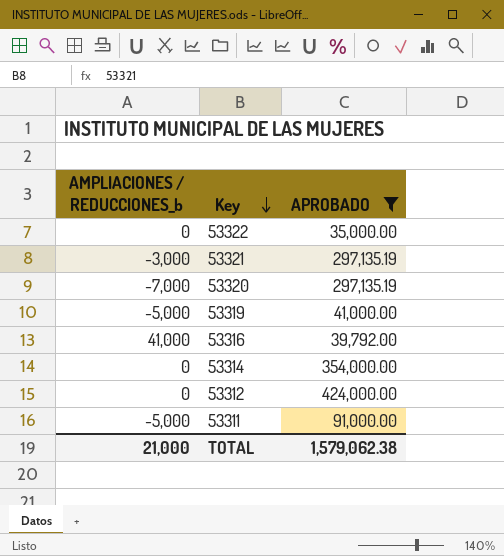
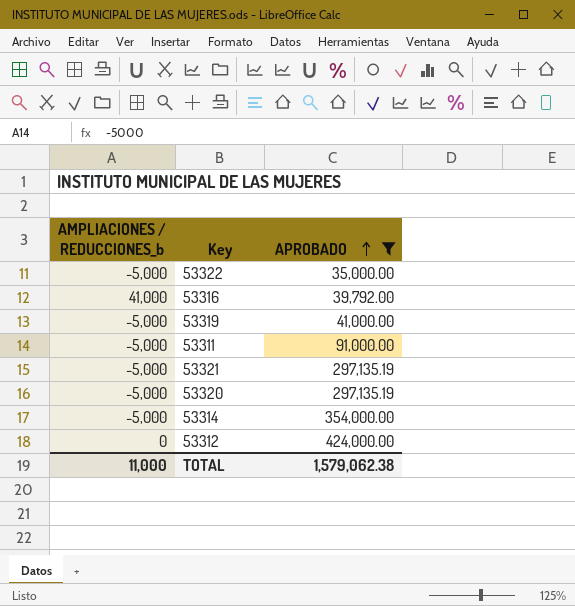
row order: Key descending -> APROBADO ascending
53322 | AMPLIACIONES / REDUCCIONES_b: 0 -> -5,000
53321 | AMPLIACIONES / REDUCCIONES_b: -3,000 -> -5,000
53320 | AMPLIACIONES / REDUCCIONES_b: -7,000 -> -5,000
53314 | AMPLIACIONES / REDUCCIONES_b: 0 -> -5,000
TOTAL | AMPLIACIONES / REDUCCIONES_b: 21,000 -> 11,000

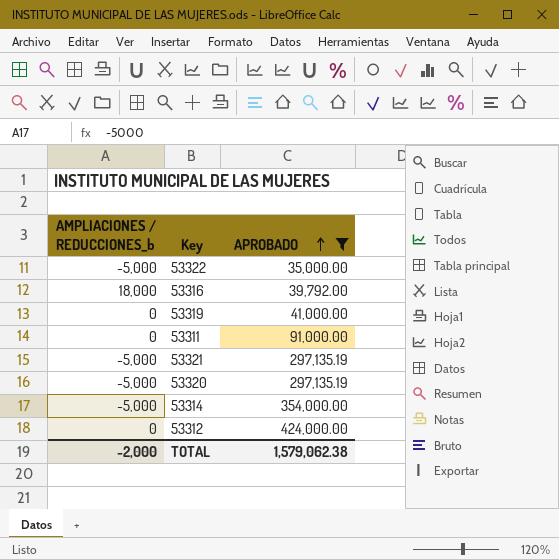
53316 | AMPLIACIONES / REDUCCIONES_b: 41,000 -> 18,000
53319 | AMPLIACIONES / REDUCCIONES_b: -5,000 -> 0
53311 | AMPLIACIONES / REDUCCIONES_b: -5,000 -> 0
TOTAL | AMPLIACIONES / REDUCCIONES_b: 11,000 -> -2,000

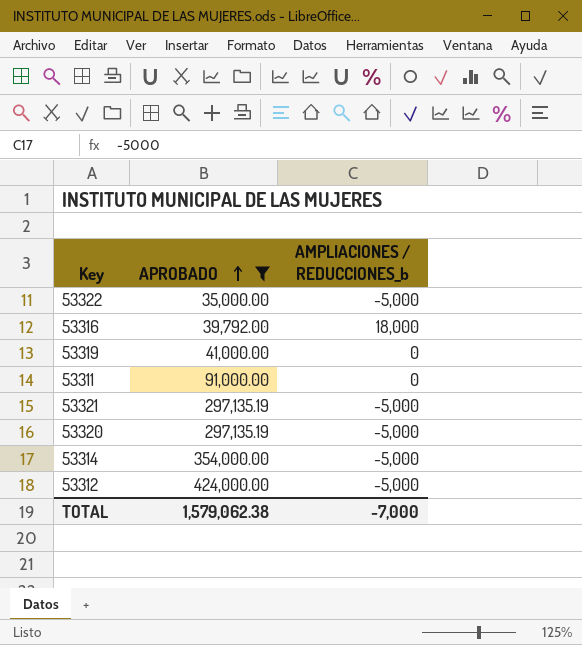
column AMPLIACIONES / REDUCCIONES_b | position: 1 -> 3
53312 | AMPLIACIONES / REDUCCIONES_b: 0 -> -5,000
TOTAL | AMPLIACIONES / REDUCCIONES_b: -2,000 -> -7,000

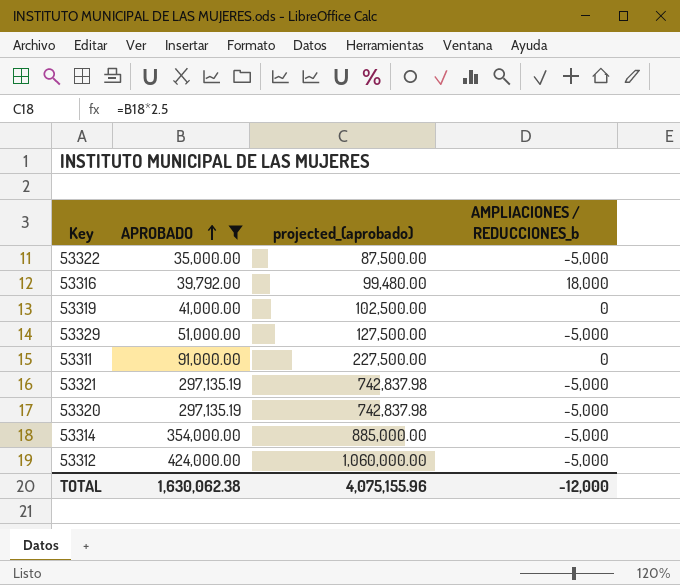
column projected_(aprobado) | formula: none -> [APROBADO] * 2.5
row 53329: none -> 51,000.00 | 127,500.00 | -5,000
TOTAL | APROBADO: 1,579,062.38 -> 1,630,062.38
TOTAL | AMPLIACIONES / REDUCCIONES_b: -7,000 -> -12,000

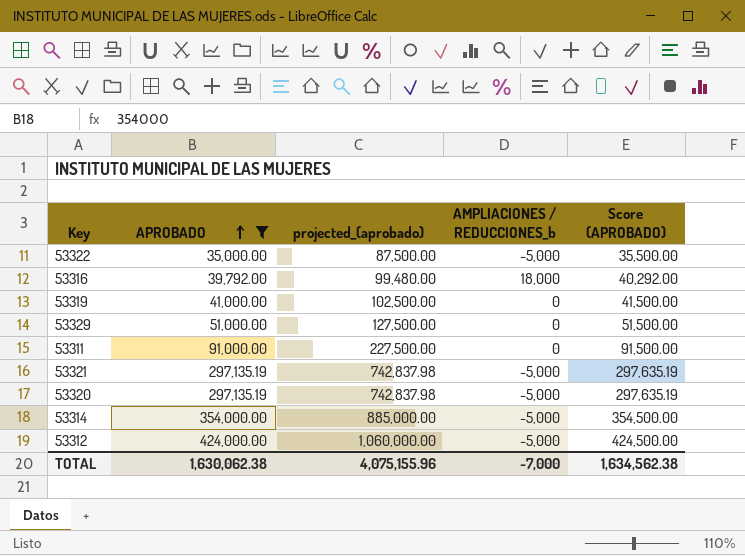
column Score (APROBADO) | formula: none -> [APROBADO] + 500
53329 | AMPLIACIONES / REDUCCIONES_b: -5,000 -> 0
TOTAL | AMPLIACIONES / REDUCCIONES_b: -12,000 -> -7,000

